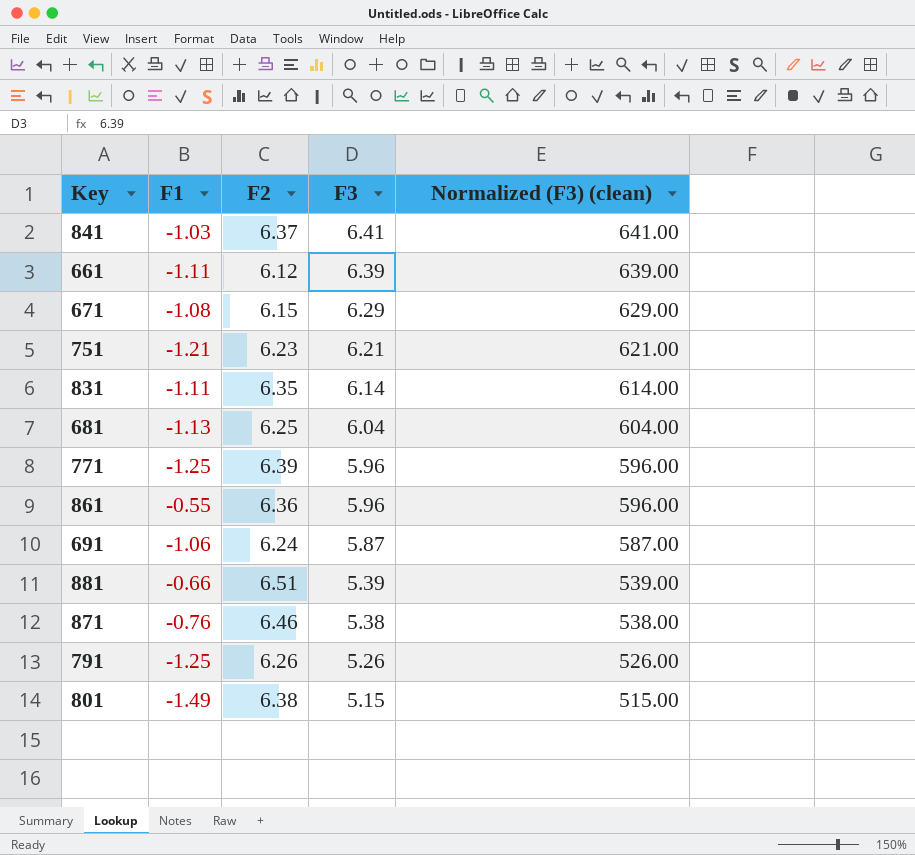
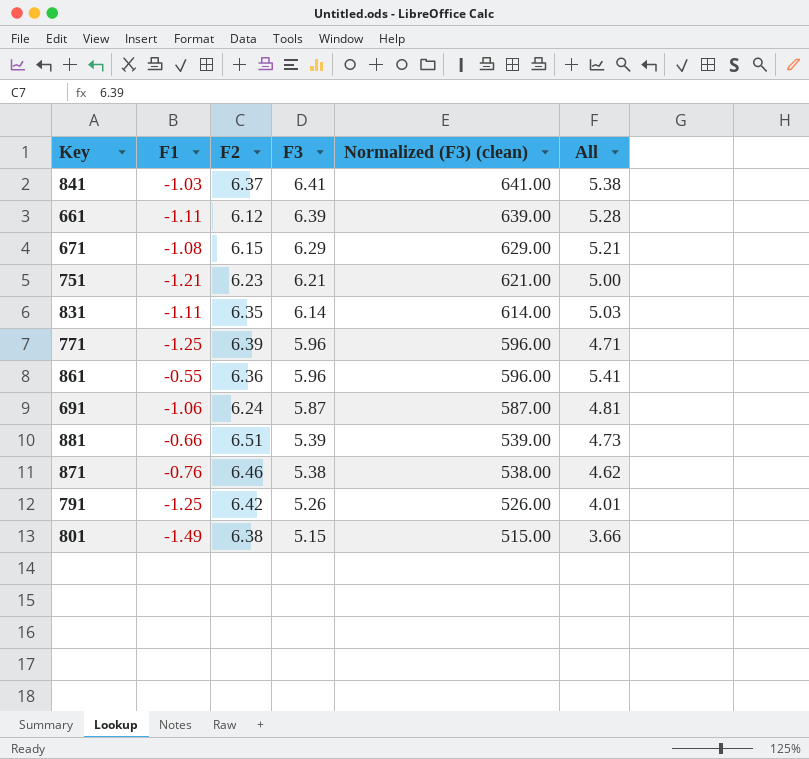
column All | formula: none -> [F1] + [F3]
row 681: -1.13 | 6.25 | 6.04 | 604.00 -> none
791 | F2: 6.26 -> 6.42

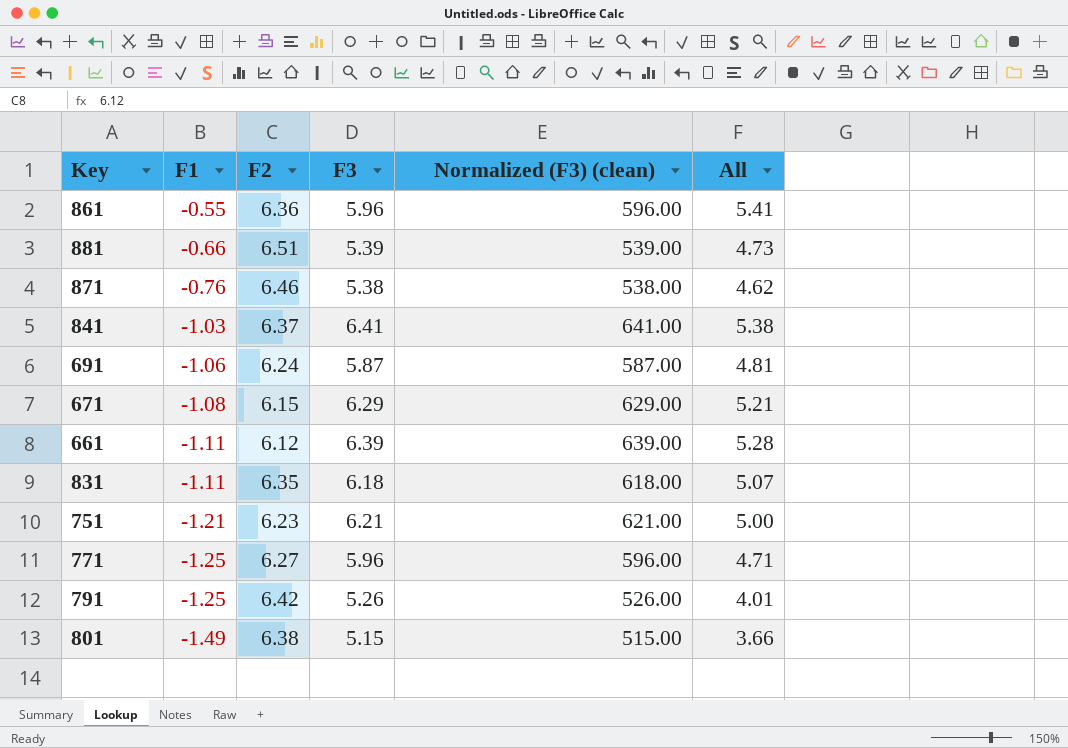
row order: F3 descending -> F1 descending
831 | F3: 6.14 -> 6.18
831 | Normalized (F3) (clean): 614.00 -> 618.00
831 | All: 5.03 -> 5.07
771 | F2: 6.39 -> 6.27

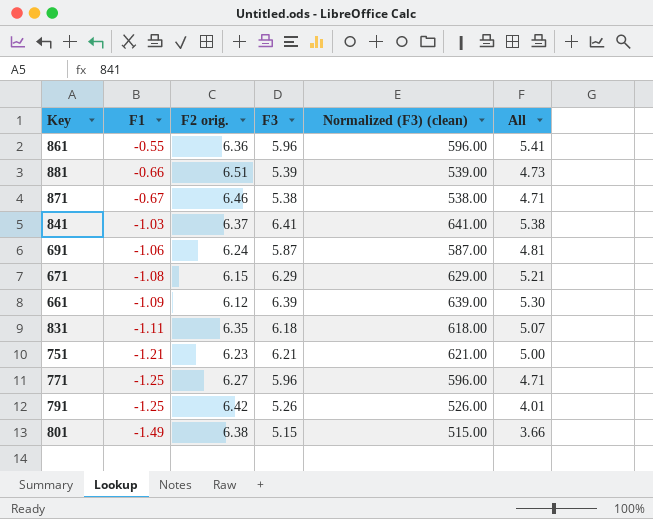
column name: F2 -> F2 orig.
871 | F1: -0.76 -> -0.67
871 | All: 4.62 -> 4.71
661 | F1: -1.11 -> -1.09
661 | All: 5.28 -> 5.30

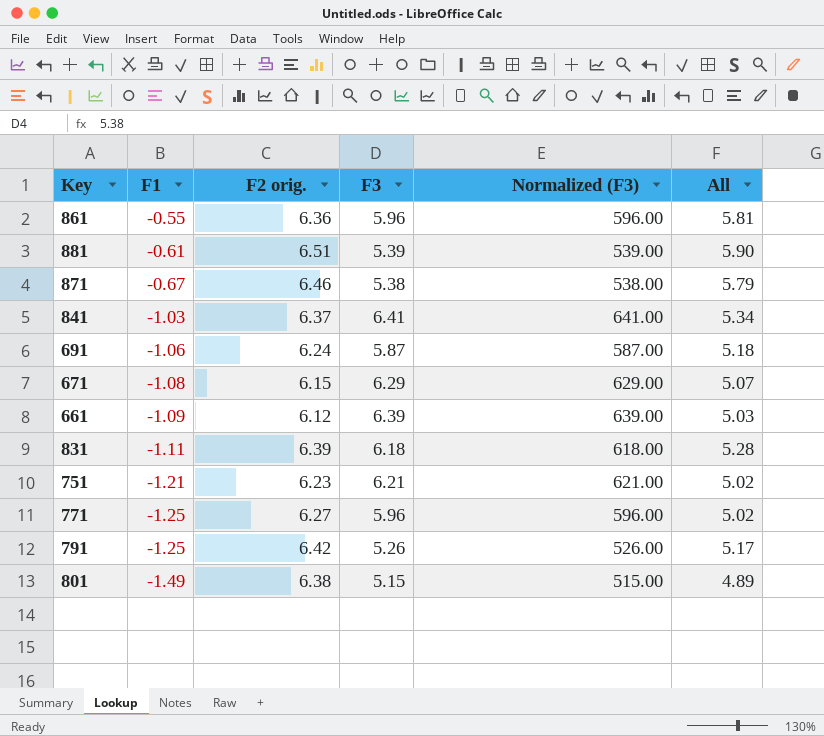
column name: Normalized (F3) (clean) -> Normalized (F3)
column All | formula: [F1] + [F3] -> [F1] + [F2 orig.]
881 | F1: -0.66 -> -0.61
831 | F2 orig.: 6.35 -> 6.39

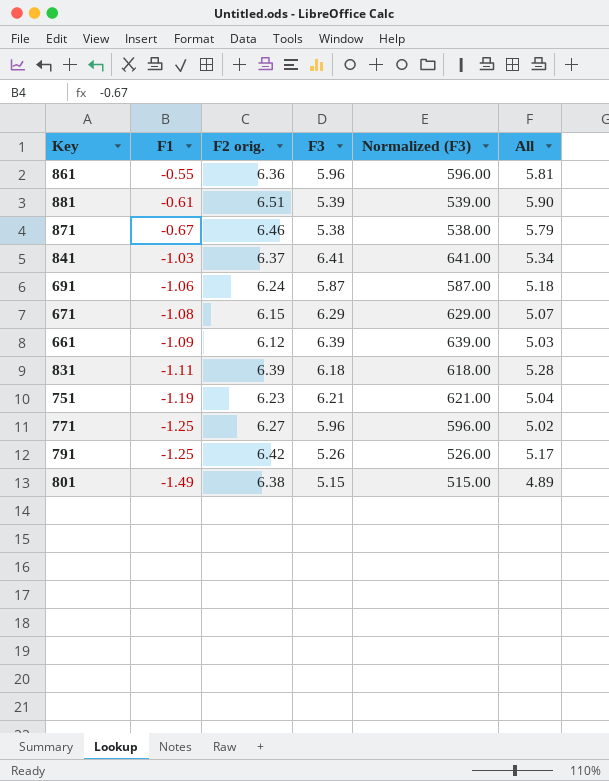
751 | F1: -1.21 -> -1.19
751 | All: 5.02 -> 5.04

